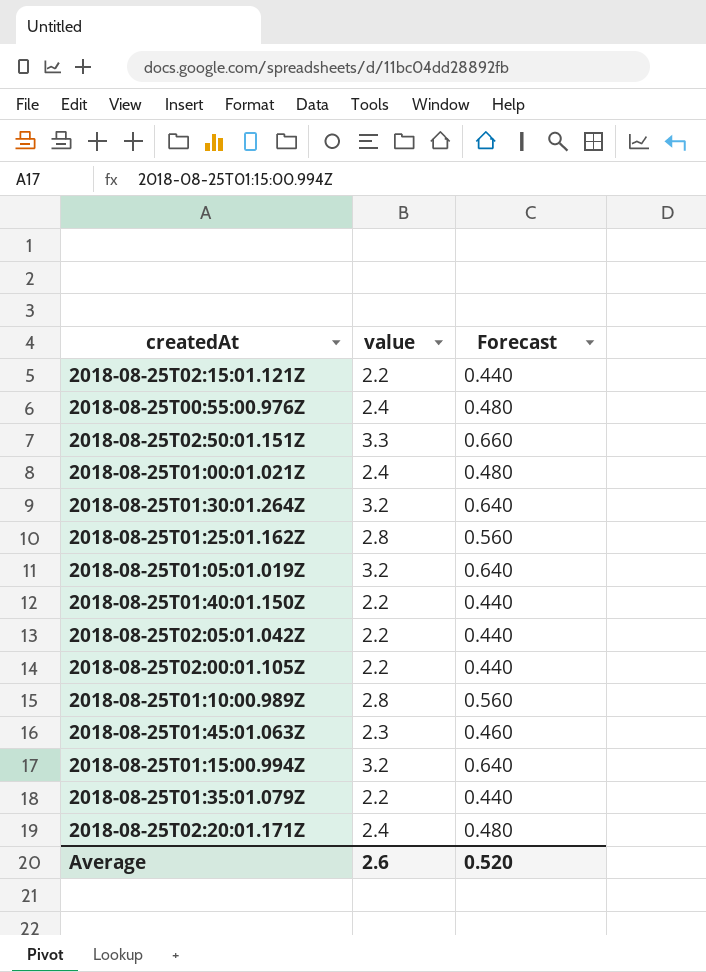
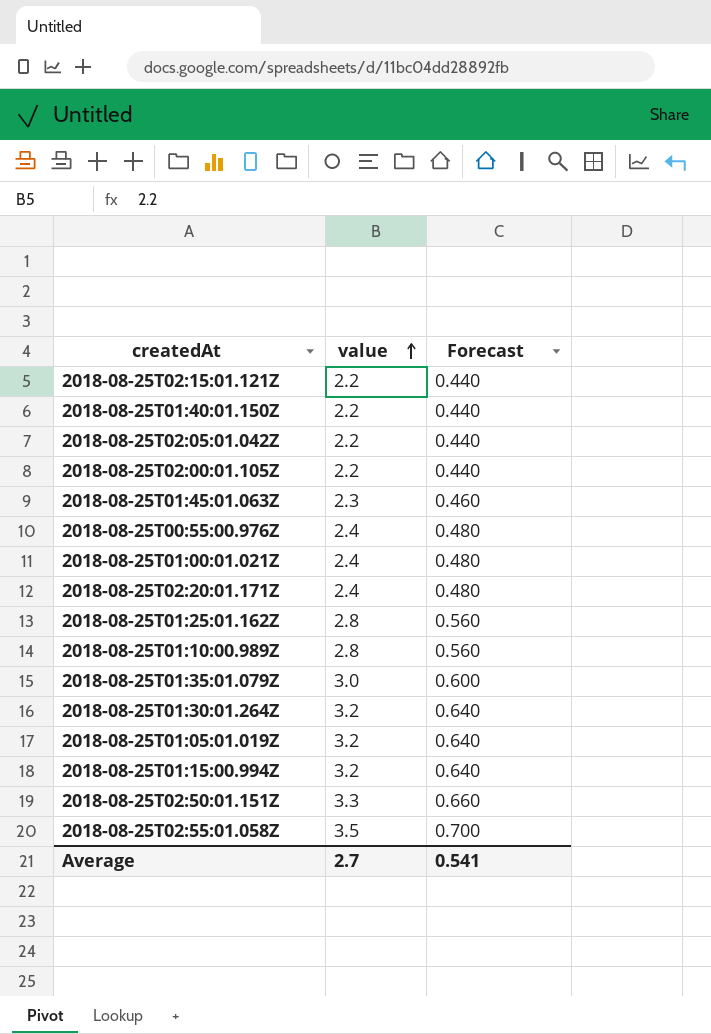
row order: none -> value ascending
2018-08-25T01:35:01.079Z | value: 2.2 -> 3.0
2018-08-25T01:35:01.079Z | Forecast: 0.440 -> 0.600
row 2018-08-25T02:55:01.058Z: none -> 3.5 | 0.700
Average | value: 2.6 -> 2.7
Average | Forecast: 0.520 -> 0.541

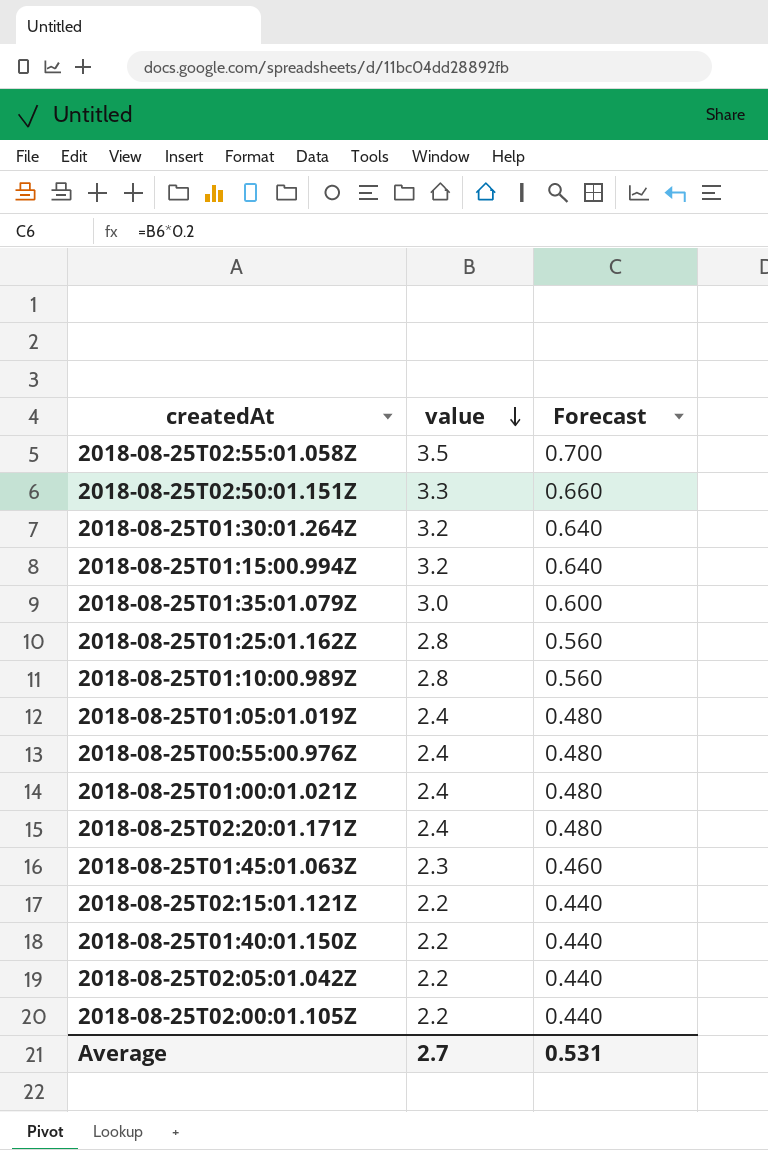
row order: value ascending -> value descending
2018-08-25T01:05:01.019Z | value: 3.2 -> 2.4
2018-08-25T01:05:01.019Z | Forecast: 0.640 -> 0.480
Average | Forecast: 0.541 -> 0.531

